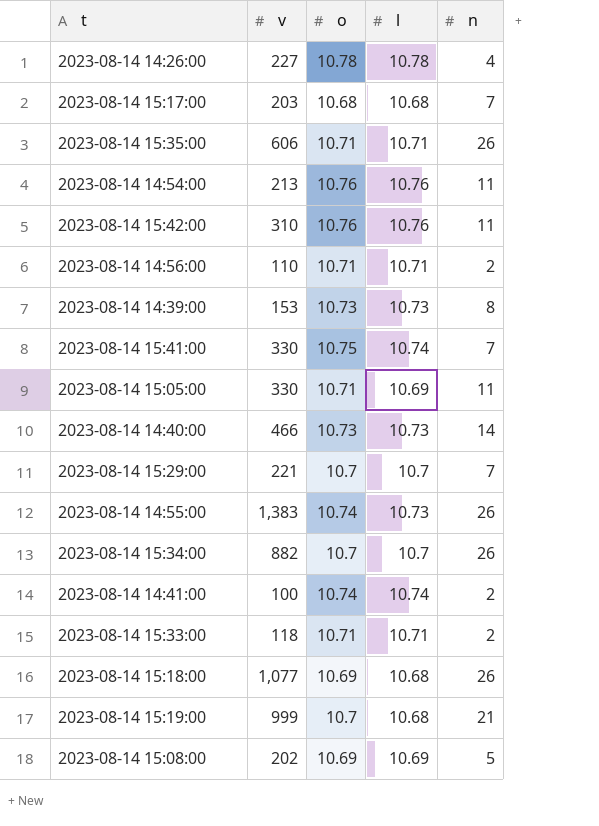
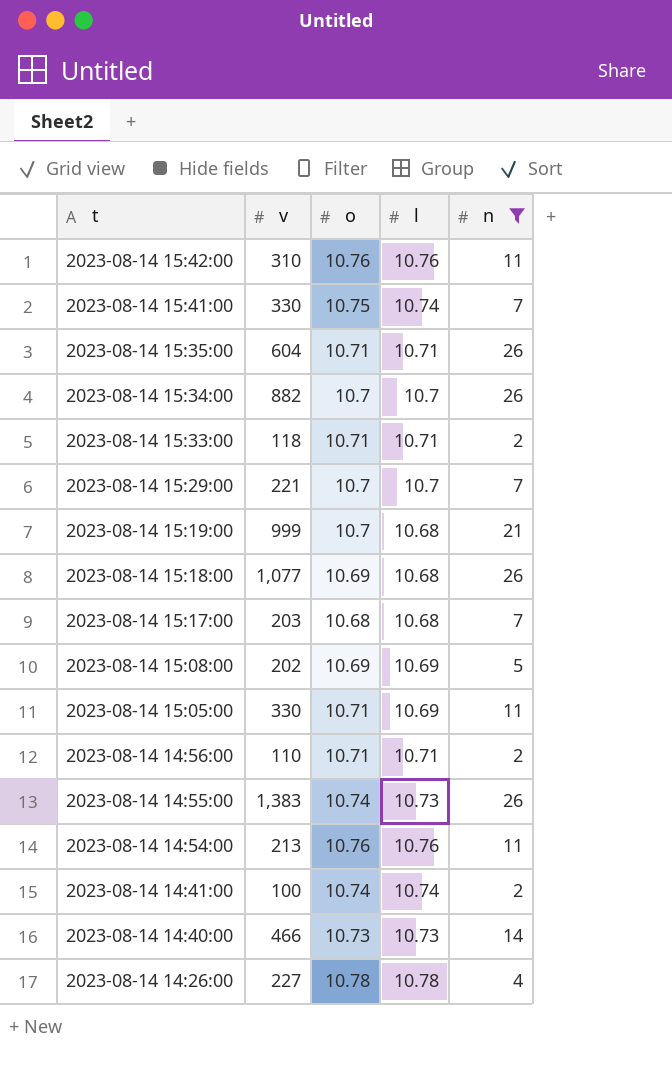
filter: none -> n != 8
row order: none -> t descending
2023-08-14 15:35:00 | v: 606 -> 604

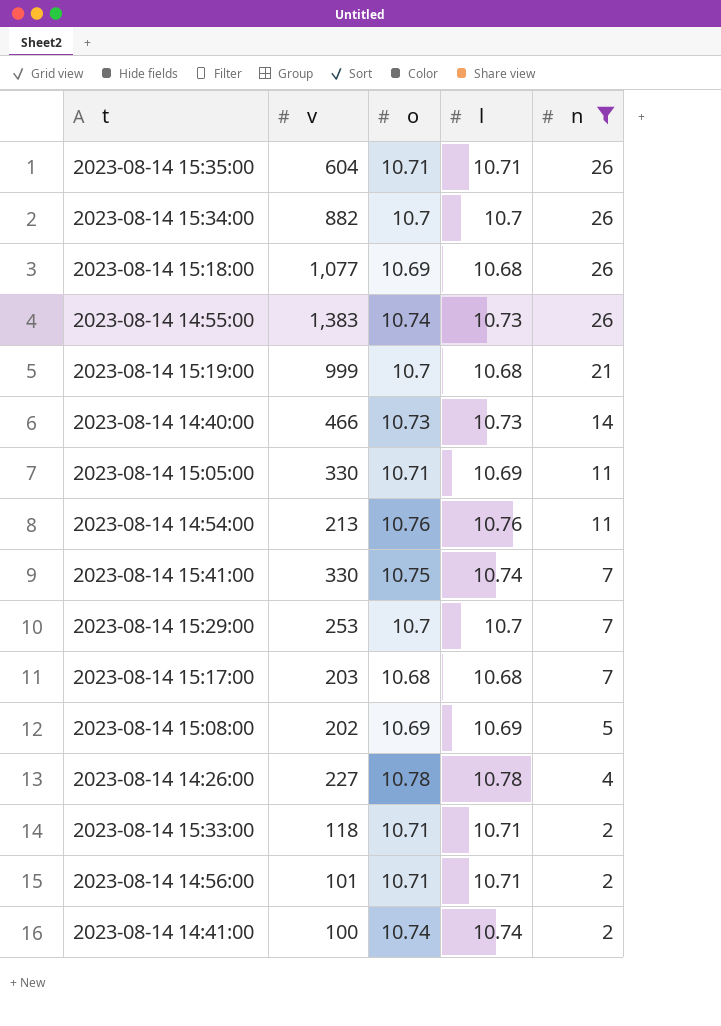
row order: t descending -> n descending
row 2023-08-14 15:42:00: 310 | 10.76 | 10.76 | 11 -> none
2023-08-14 15:29:00 | v: 221 -> 253
2023-08-14 14:56:00 | v: 110 -> 101

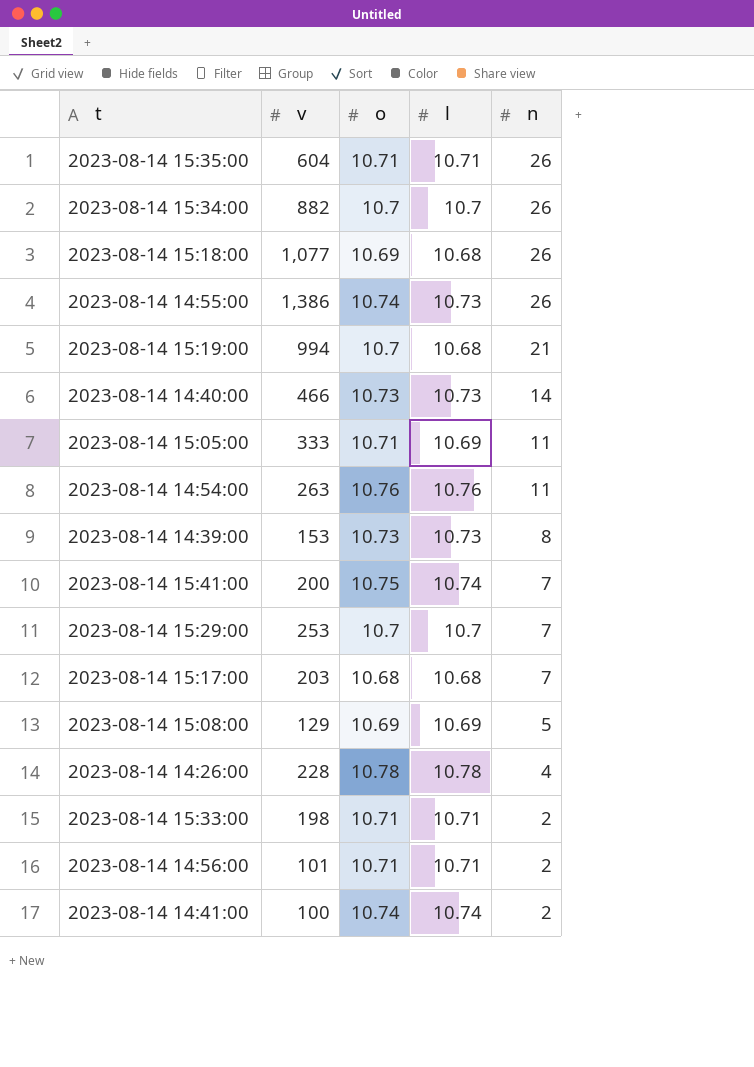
filter: n != 8 -> none
2023-08-14 14:55:00 | v: 1,383 -> 1,386
2023-08-14 15:19:00 | v: 999 -> 994
2023-08-14 15:05:00 | v: 330 -> 333
2023-08-14 14:54:00 | v: 213 -> 263
2023-08-14 15:41:00 | v: 330 -> 200
2023-08-14 15:08:00 | v: 202 -> 129
2023-08-14 14:26:00 | v: 227 -> 228
2023-08-14 15:33:00 | v: 118 -> 198

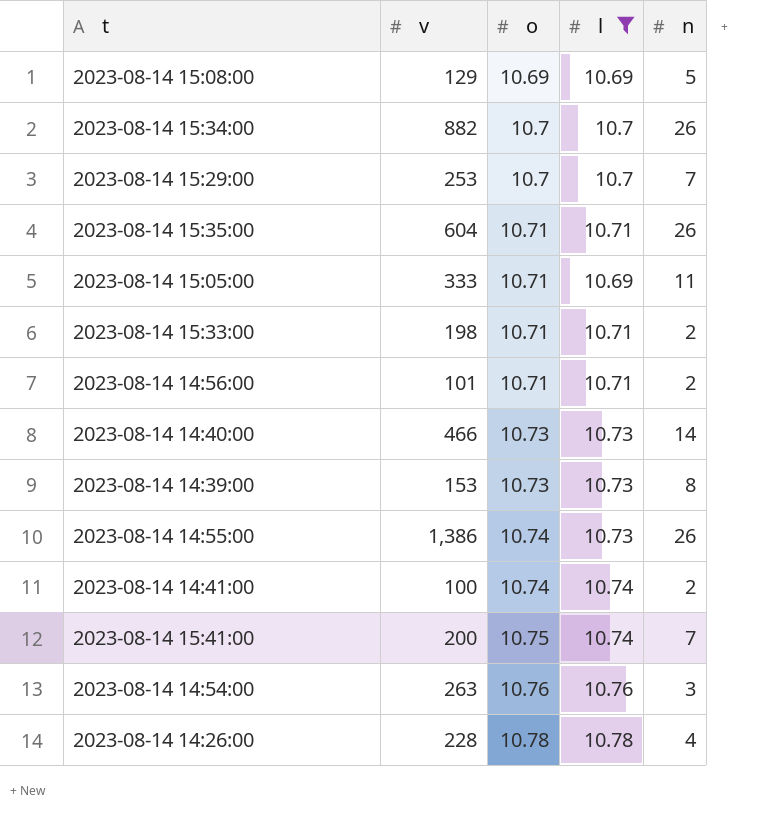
filter: none -> l != 10.68
row order: n descending -> o ascending
2023-08-14 14:54:00 | n: 11 -> 3

